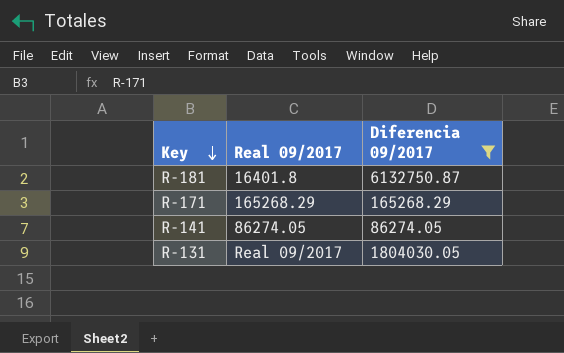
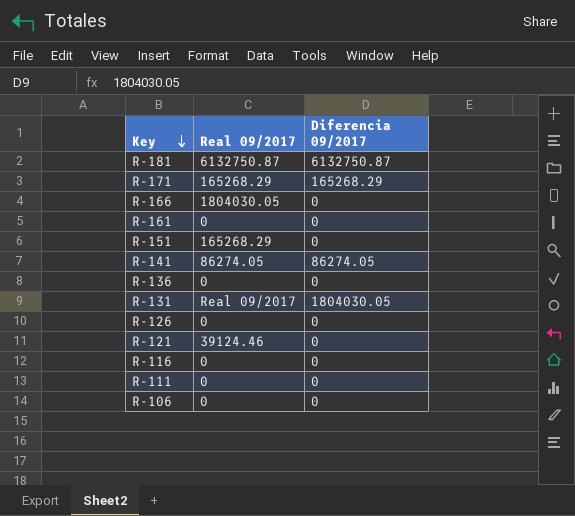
filter: Diferencia 09/2017 != 0 -> none
R-181 | Real 09/2017: 16401.8 -> 6132750.87

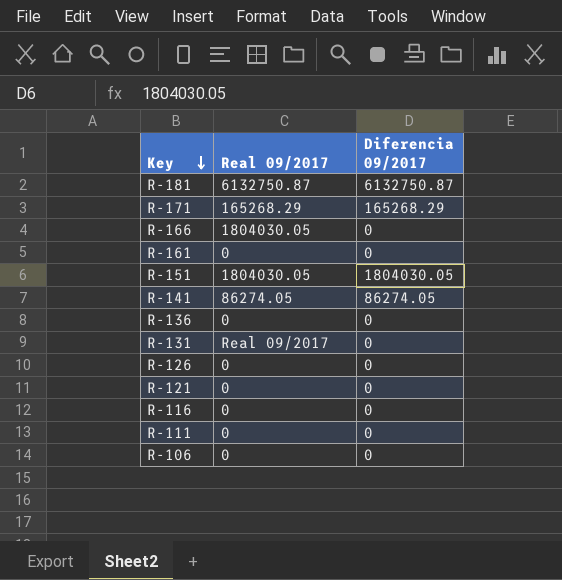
R-151 | Real 09/2017: 165268.29 -> 1804030.05
R-151 | Diferencia 09/2017: 0 -> 1804030.05
R-131 | Diferencia 09/2017: 1804030.05 -> 0
R-121 | Real 09/2017: 39124.46 -> 0

